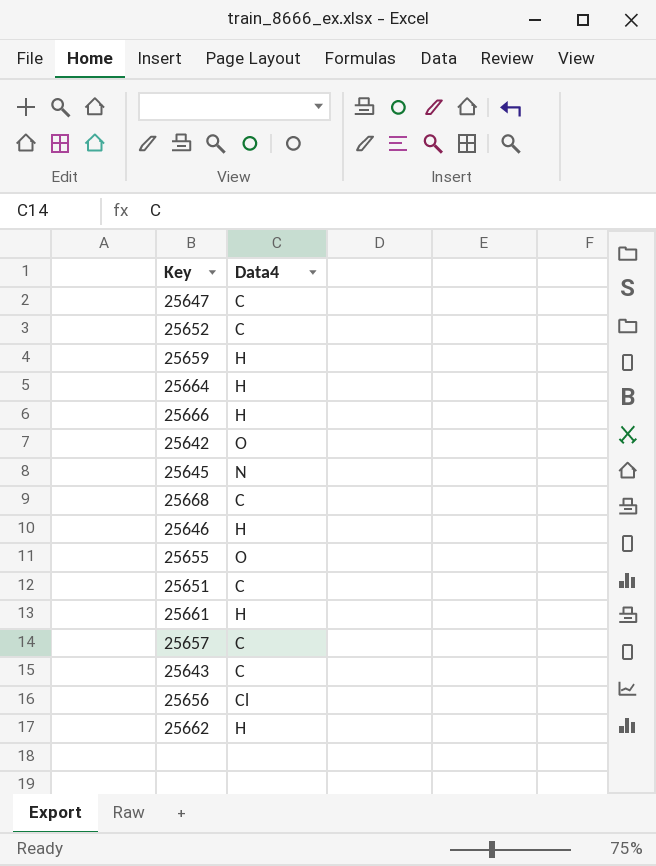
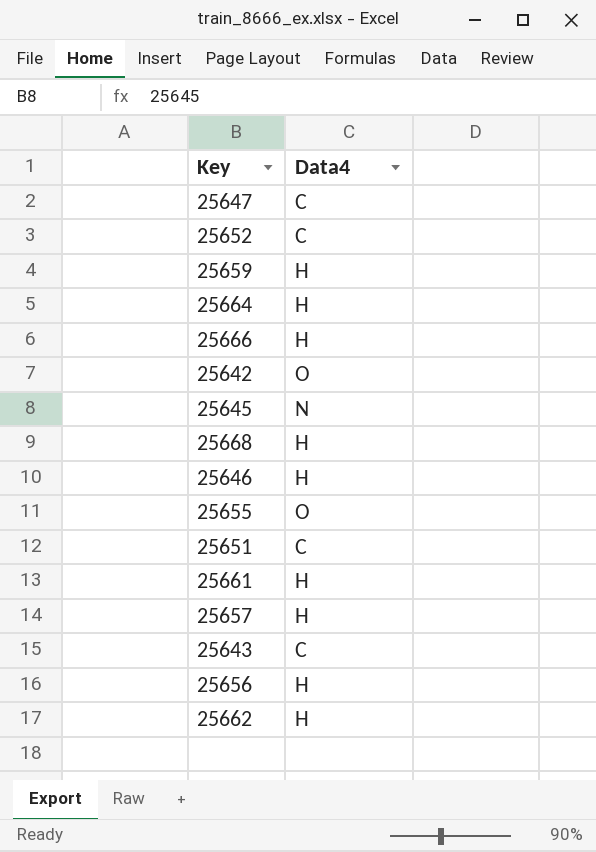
25668 | Data4: C -> H
25657 | Data4: C -> H
25656 | Data4: Cl -> H

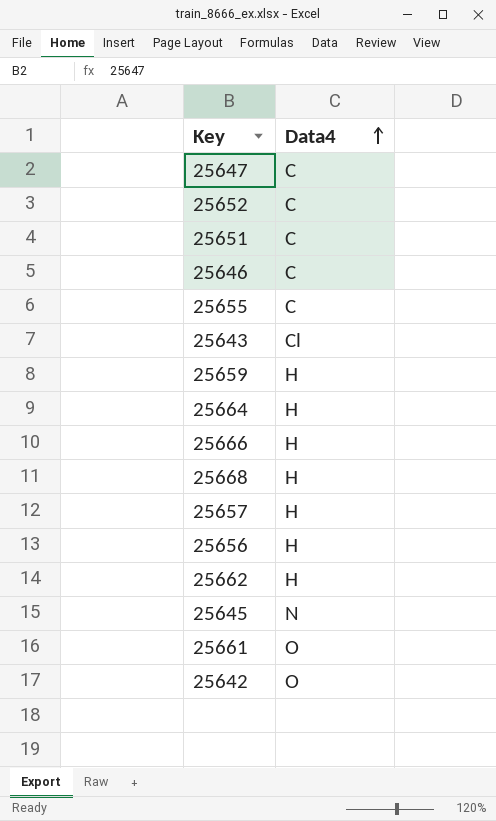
row order: none -> Data4 ascending
25646 | Data4: H -> C
25655 | Data4: O -> C
25643 | Data4: C -> Cl
25661 | Data4: H -> O

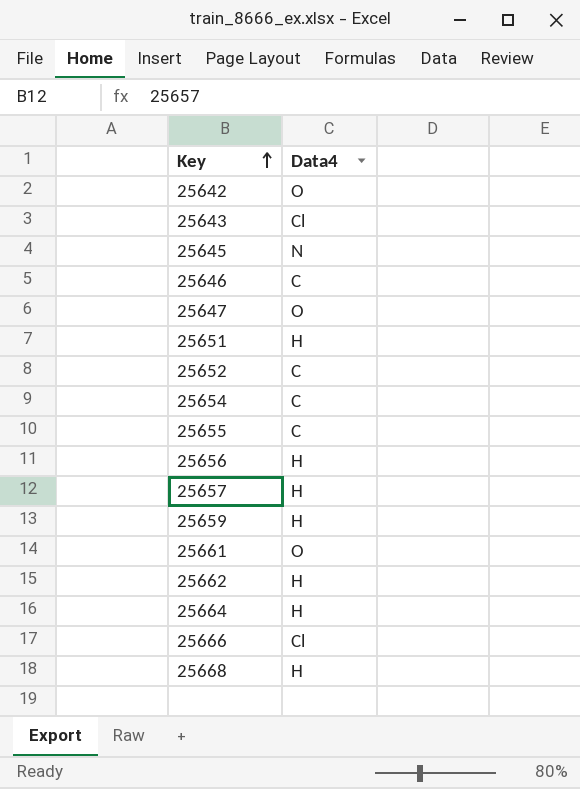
row order: Data4 ascending -> Key ascending
25647 | Data4: C -> O
25651 | Data4: C -> H
row 25654: none -> C
25666 | Data4: H -> Cl

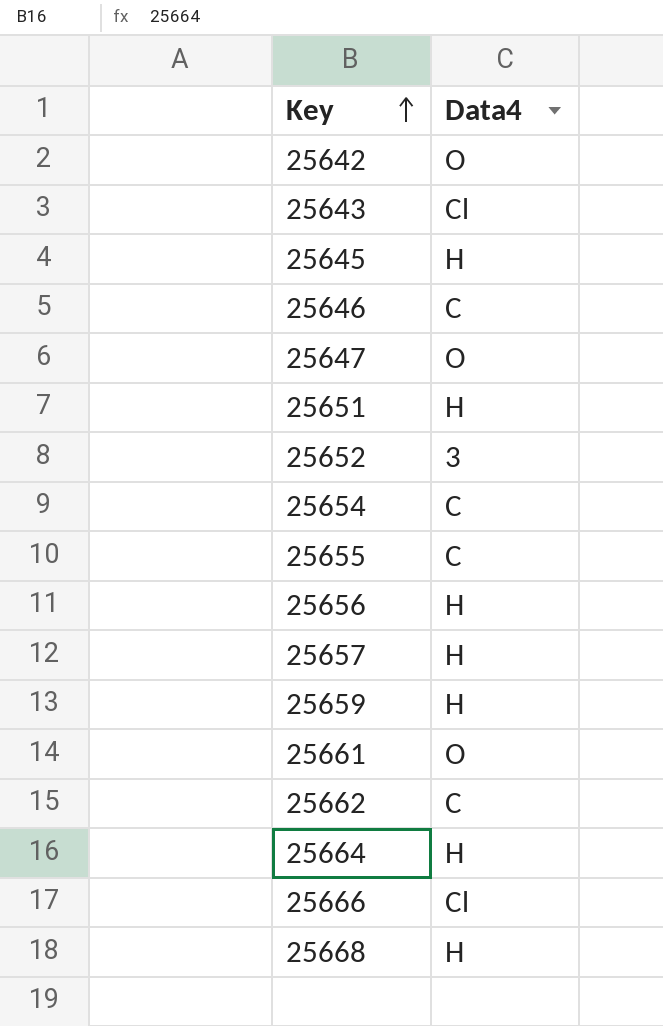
25645 | Data4: N -> H
25652 | Data4: C -> 3
25662 | Data4: H -> C

